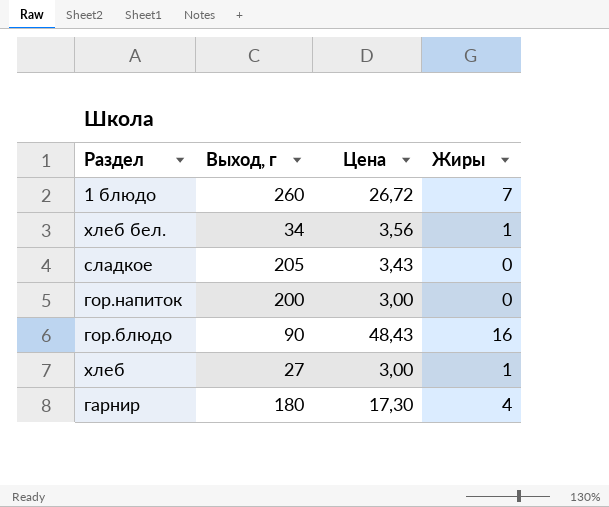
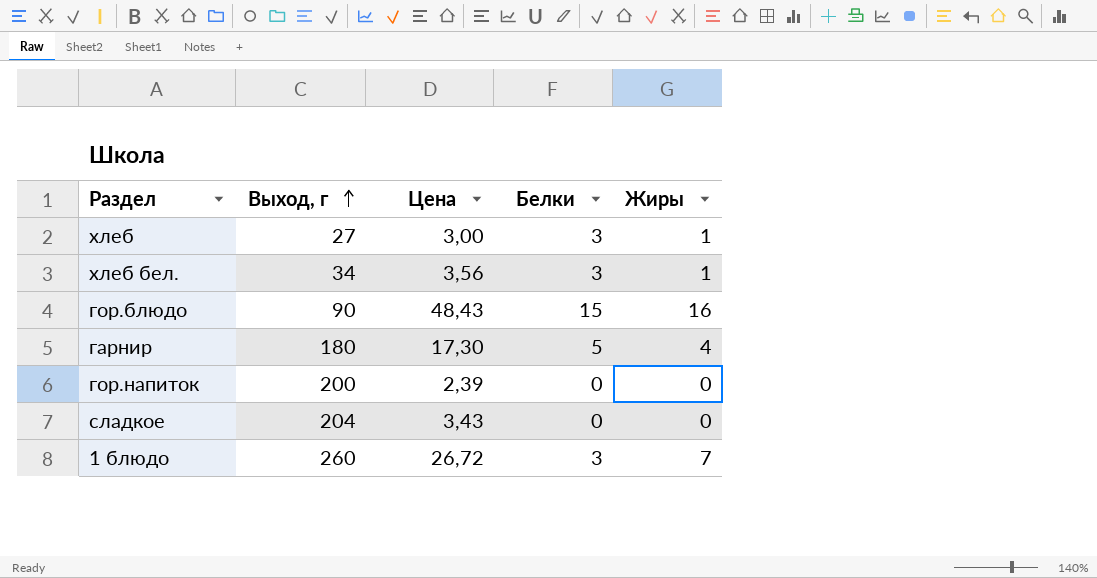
row order: none -> Выход, г ascending
column Белки | position: none -> 4
гор.напиток | Цена: 3,00 -> 2,39
сладкое | Выход, г: 205 -> 204

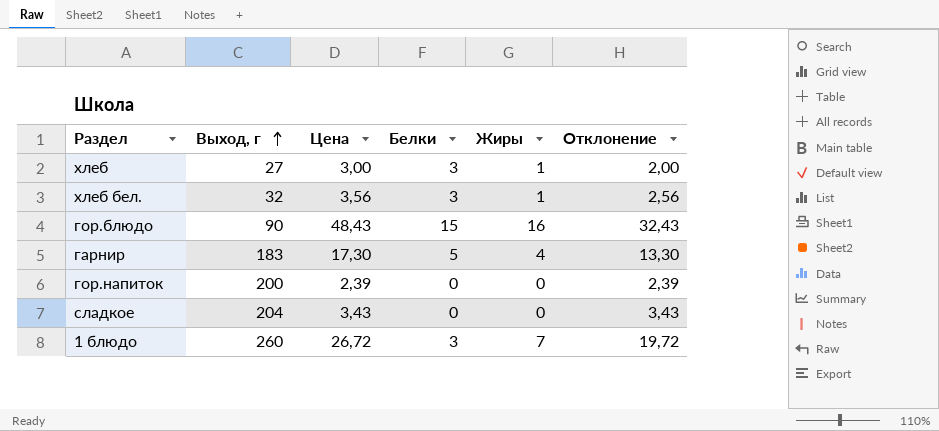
column Отклонение | formula: none -> [Цена] - [Жиры]
хлеб бел. | Выход, г: 34 -> 32
гарнир | Выход, г: 180 -> 183

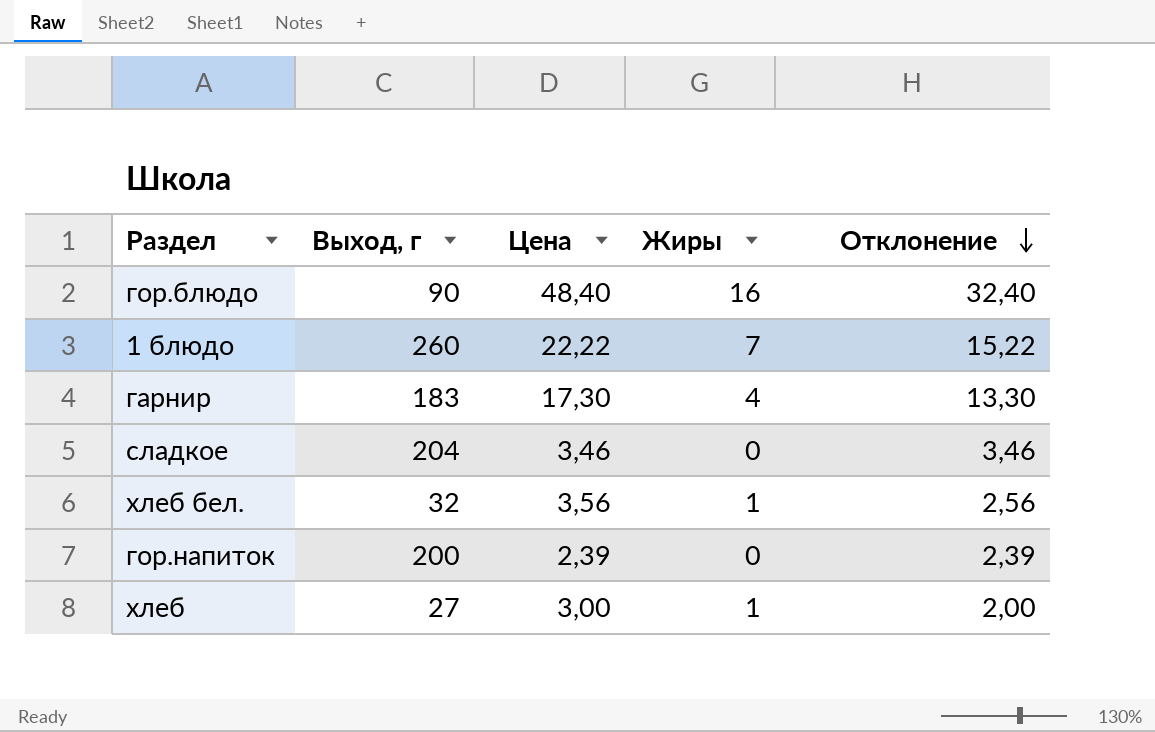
row order: Выход, г ascending -> Отклонение descending
column Белки | position: 4 -> none
гор.блюдо | Цена: 48,43 -> 48,40
гор.блюдо | Отклонение: 32,43 -> 32,40
1 блюдо | Цена: 26,72 -> 22,22
1 блюдо | Отклонение: 19,72 -> 15,22
сладкое | Цена: 3,43 -> 3,46
сладкое | Отклонение: 3,43 -> 3,46

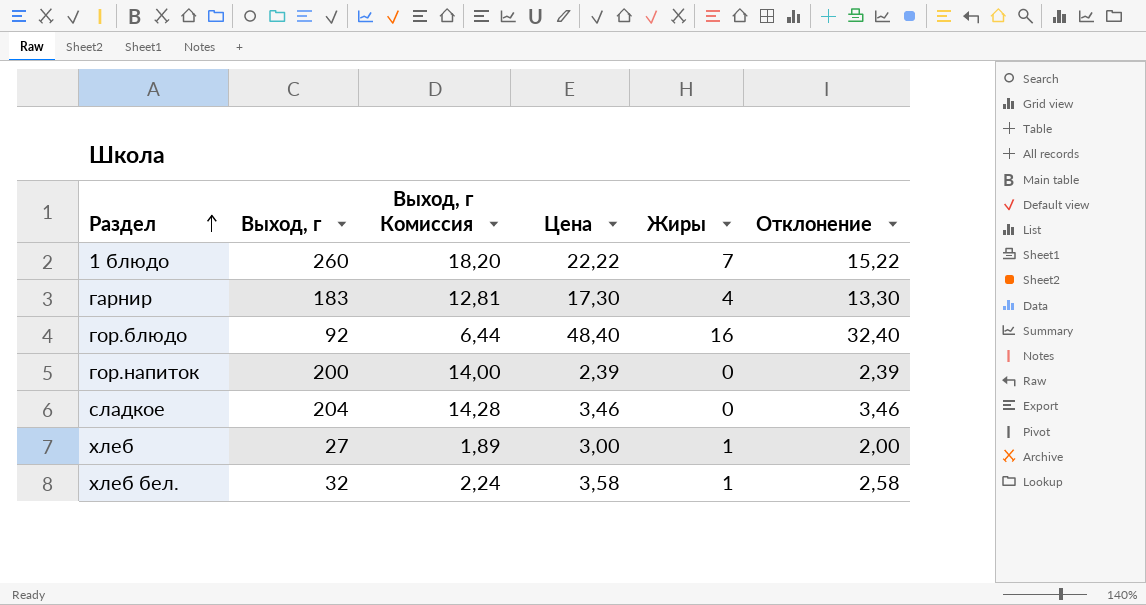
row order: Отклонение descending -> Раздел ascending
column Выход, г Комиссия | formula: none -> [Выход, г] * 0,07
гор.блюдо | Выход, г: 90 -> 92
хлеб бел. | Цена: 3,56 -> 3,58
хлеб бел. | Отклонение: 2,56 -> 2,58

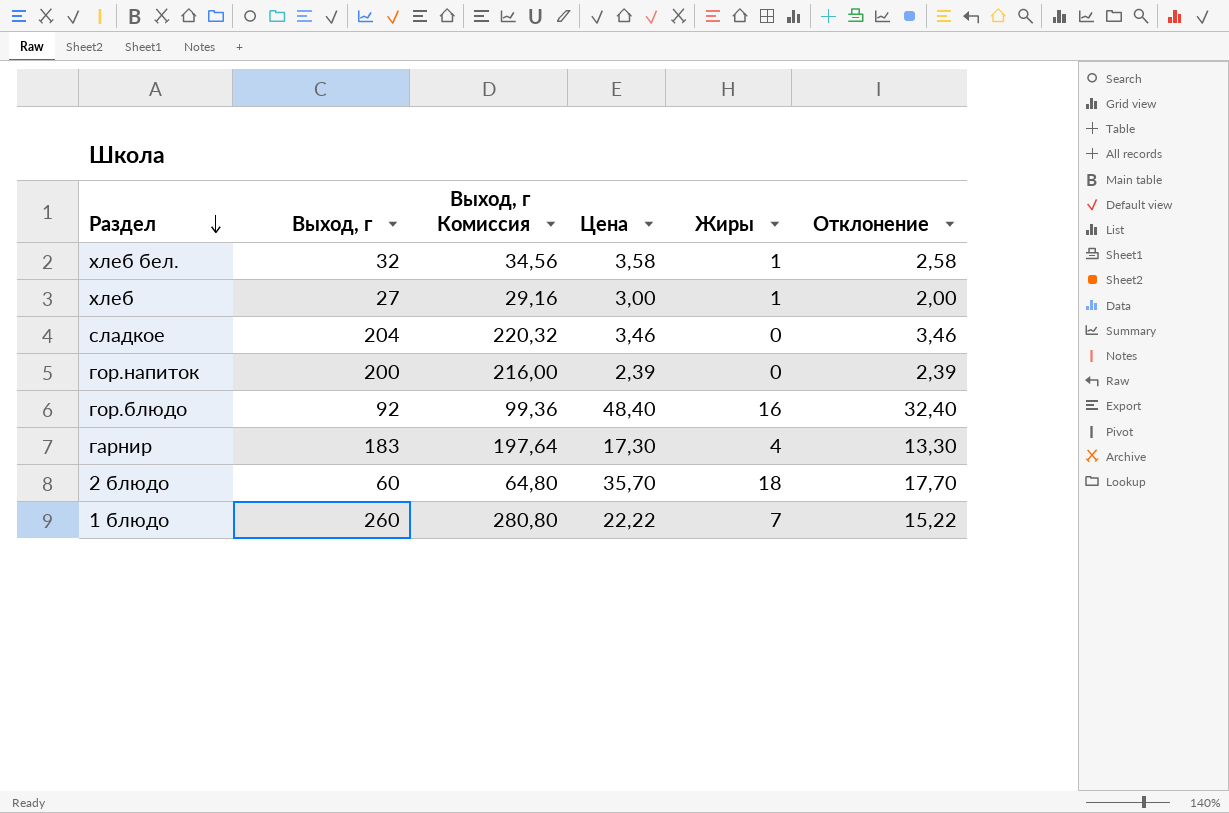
row order: Раздел ascending -> Раздел descending
column Выход, г Комиссия | formula: [Выход, г] * 0,07 -> [Выход, г] * 1,08
row 2 блюдо: none -> 60 | 64,80 | 35,70 | 18 | 17,70

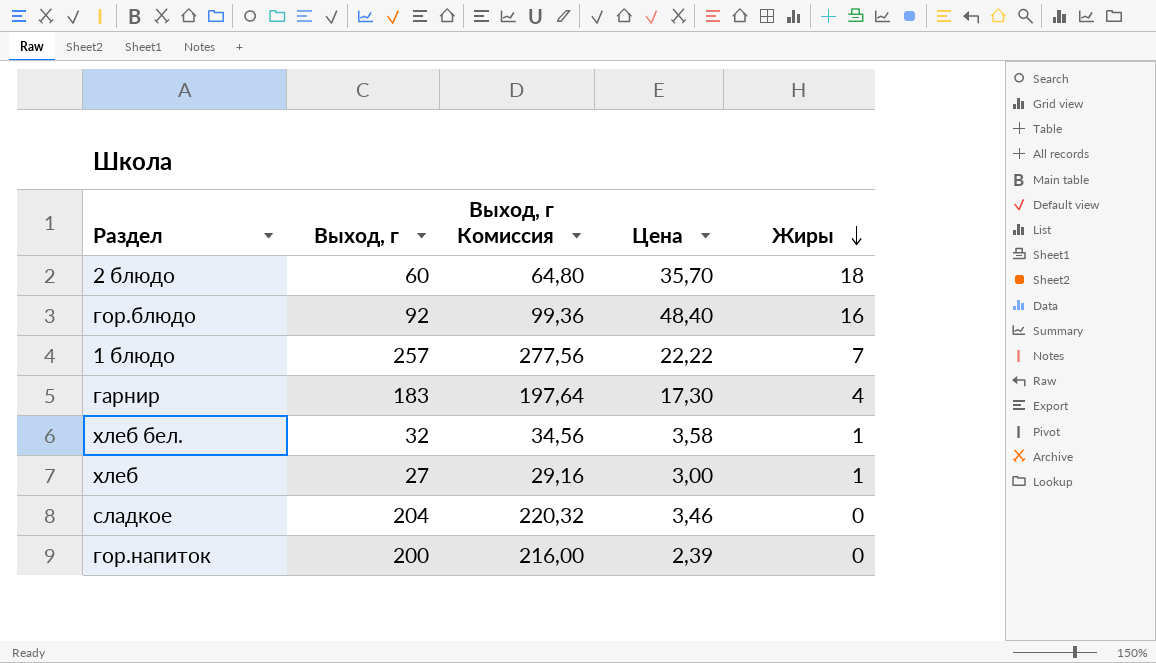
row order: Раздел descending -> Жиры descending
column Отклонение | formula: [Цена] - [Жиры] -> none
1 блюдо | Выход, г: 260 -> 257
1 блюдо | Выход, г Комиссия: 280,80 -> 277,56

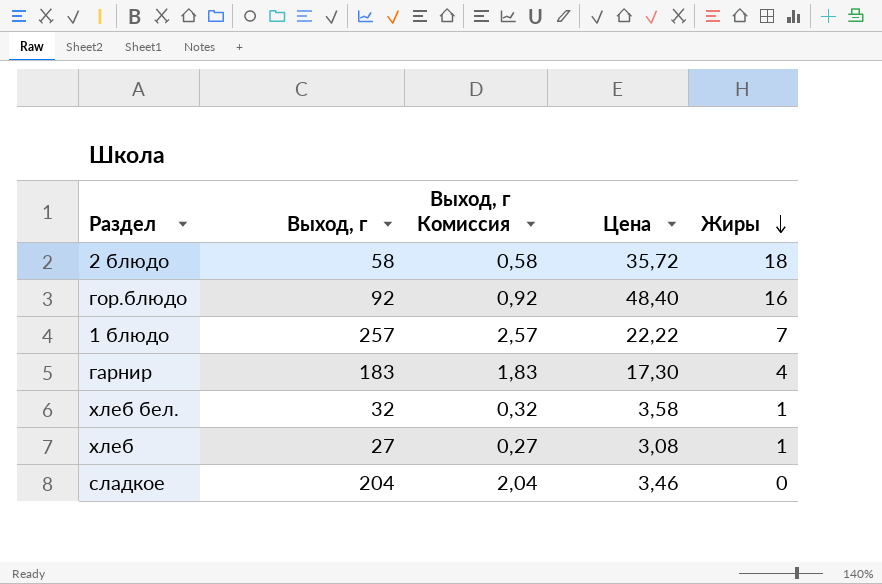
column Выход, г Комиссия | formula: [Выход, г] * 1,08 -> [Выход, г] * 0,01
row гор.напиток: 200 | 216,00 | 2,39 | 0 -> none
2 блюдо | Выход, г: 60 -> 58
2 блюдо | Цена: 35,70 -> 35,72
хлеб | Цена: 3,00 -> 3,08

